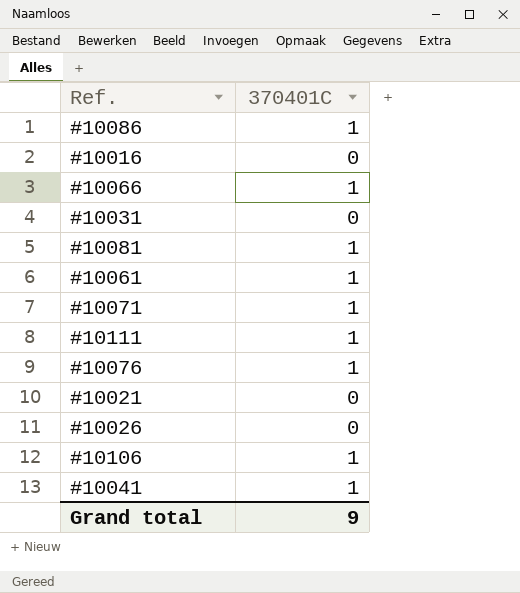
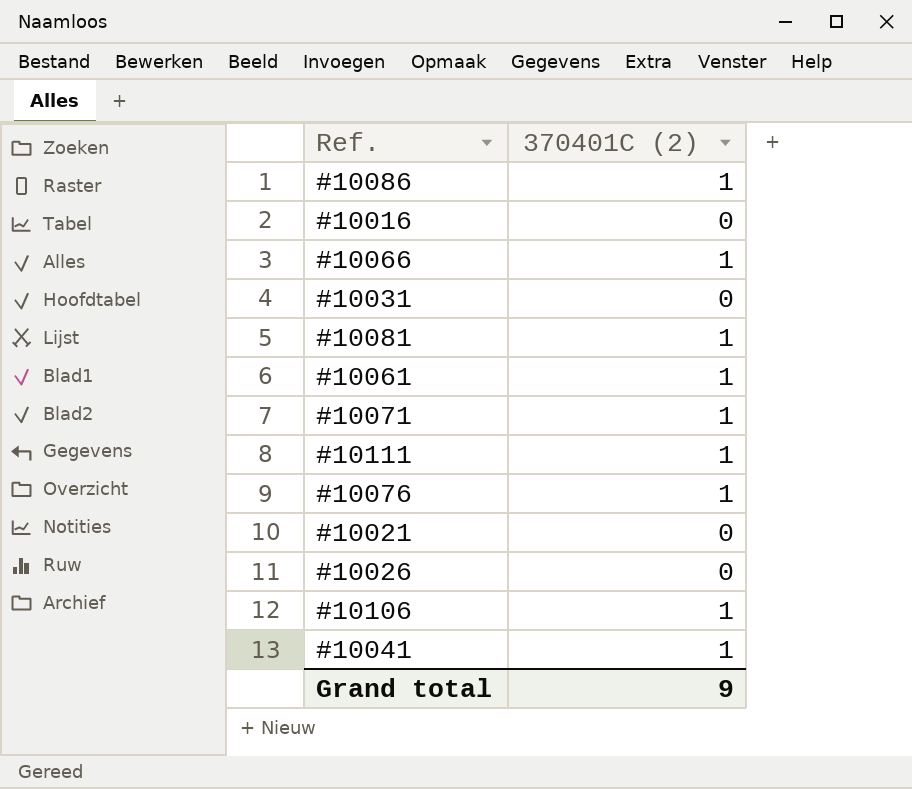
column name: 370401C -> 370401C (2)

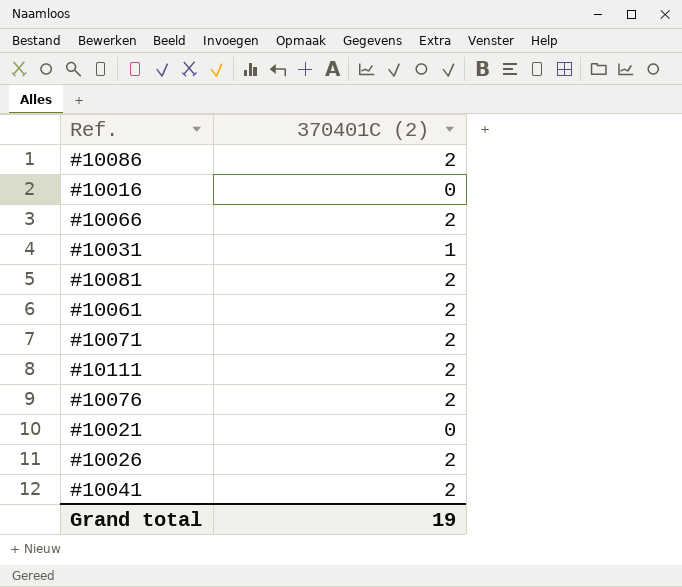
row #10106: 1 -> none
#10086 | 370401C (2): 1 -> 2
#10066 | 370401C (2): 1 -> 2
#10031 | 370401C (2): 0 -> 1
#10081 | 370401C (2): 1 -> 2
#10061 | 370401C (2): 1 -> 2
#10071 | 370401C (2): 1 -> 2
#10111 | 370401C (2): 1 -> 2
#10076 | 370401C (2): 1 -> 2
#10026 | 370401C (2): 0 -> 2
#10041 | 370401C (2): 1 -> 2
Grand total | 370401C (2): 9 -> 19

